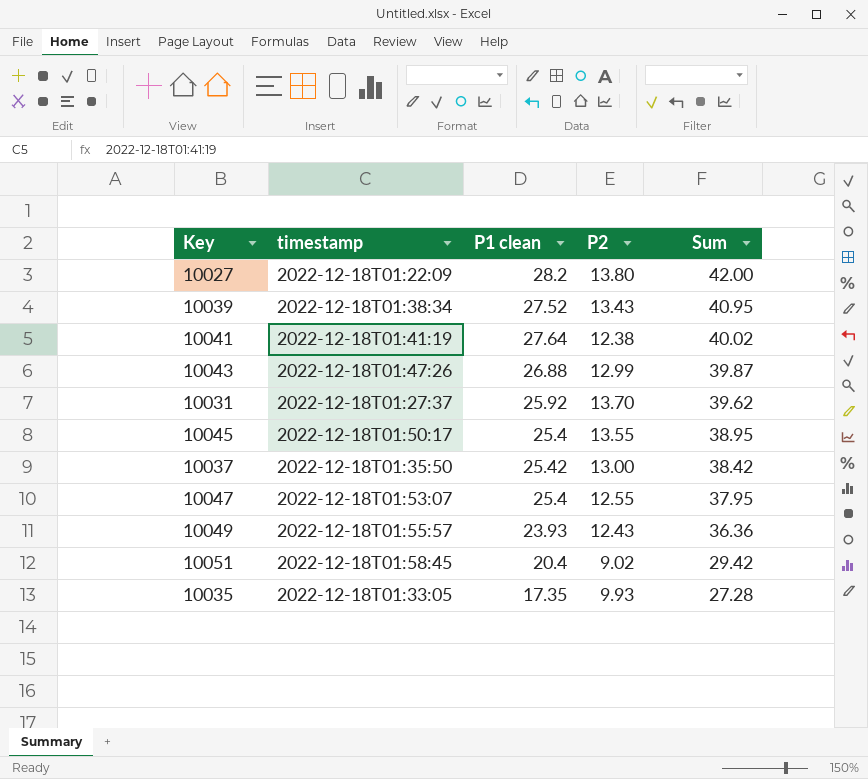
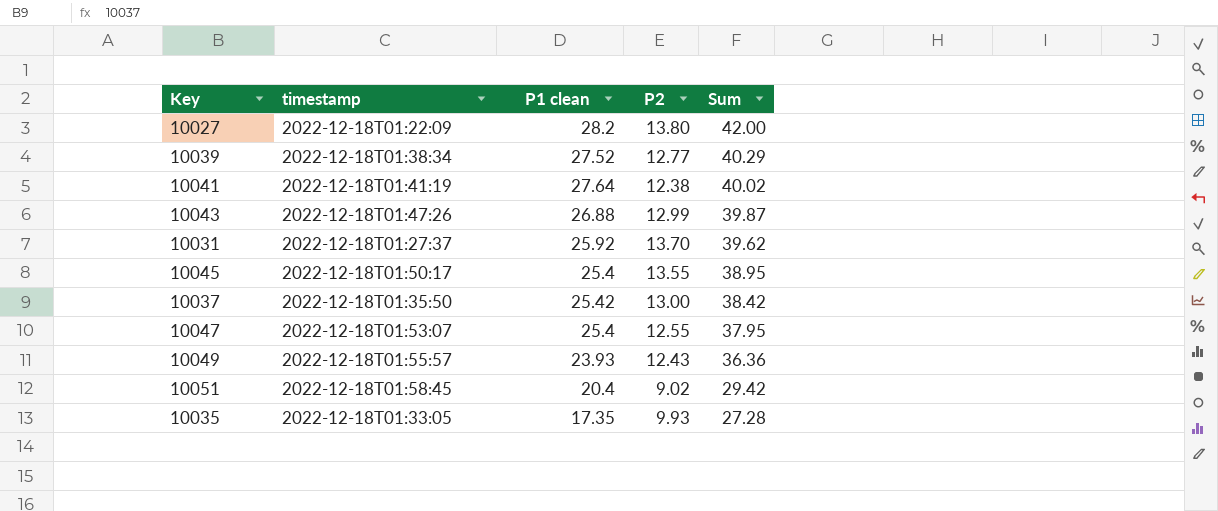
10039 | P2: 13.43 -> 12.77
10039 | Sum: 40.95 -> 40.29

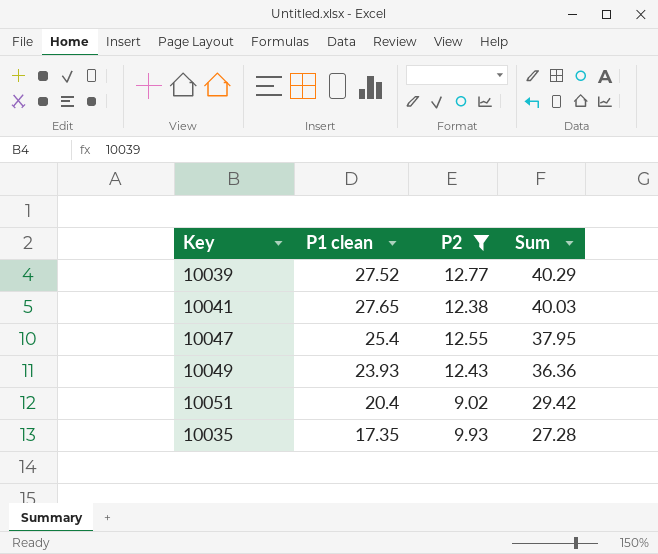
filter: none -> P2 <= 12.77
column timestamp | position: 2 -> none
10041 | P1 clean: 27.64 -> 27.65
10041 | Sum: 40.02 -> 40.03

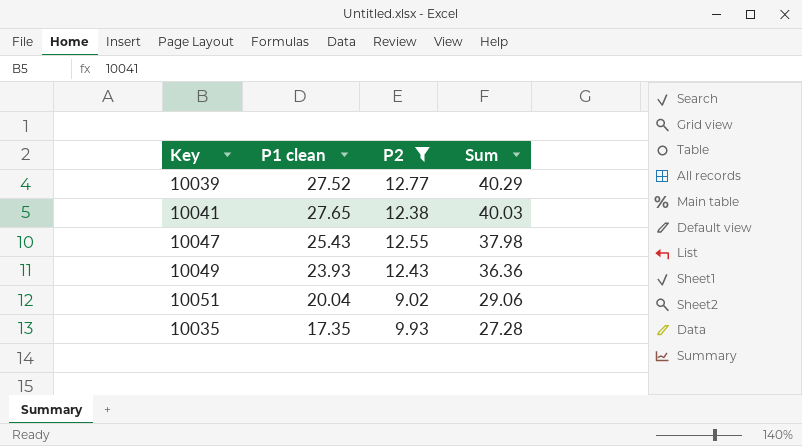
10047 | P1 clean: 25.4 -> 25.43
10047 | Sum: 37.95 -> 37.98
10051 | P1 clean: 20.4 -> 20.04
10051 | Sum: 29.42 -> 29.06

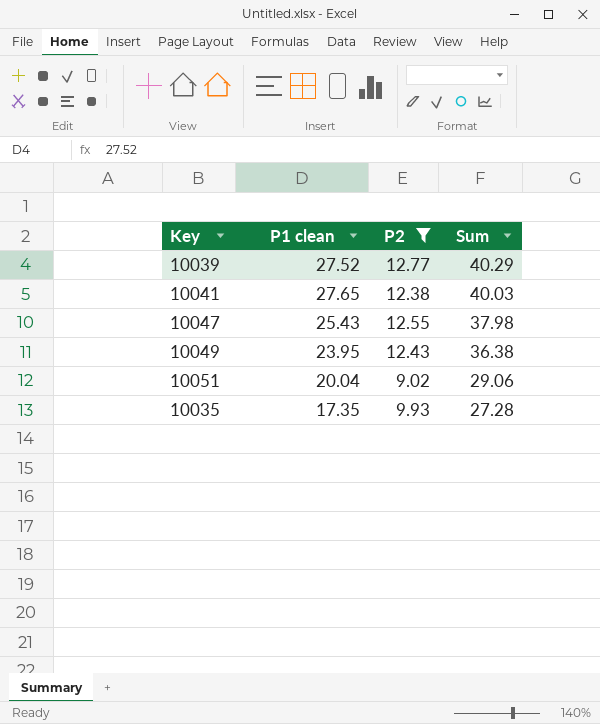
10049 | P1 clean: 23.93 -> 23.95
10049 | Sum: 36.36 -> 36.38

